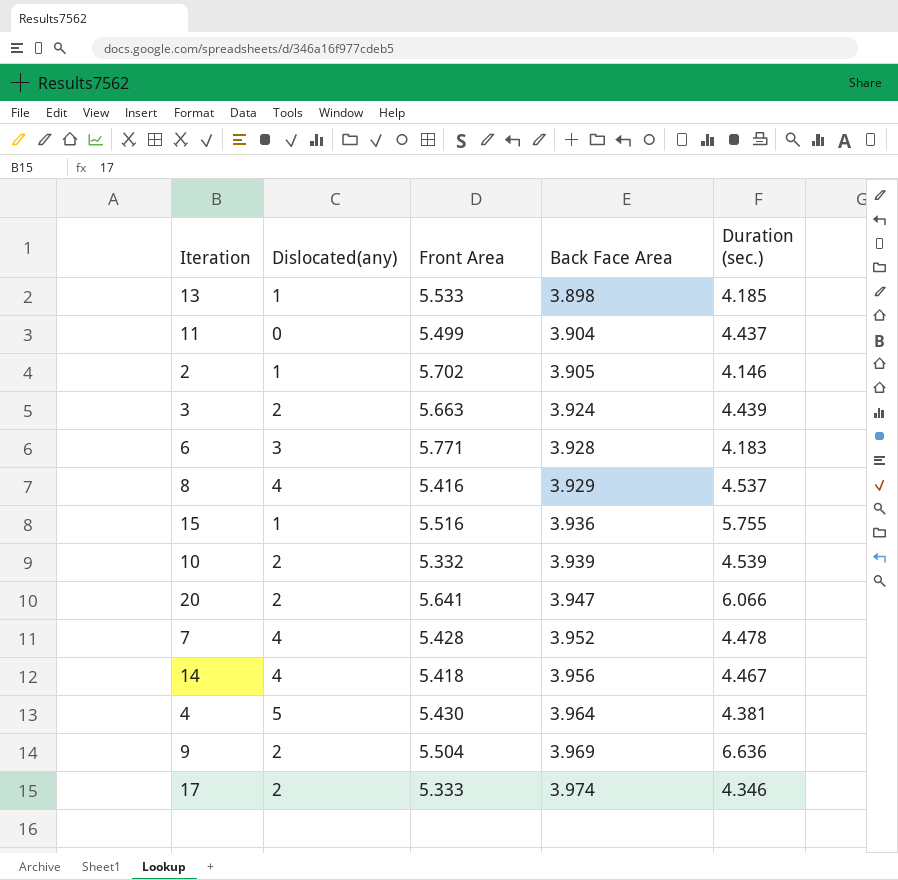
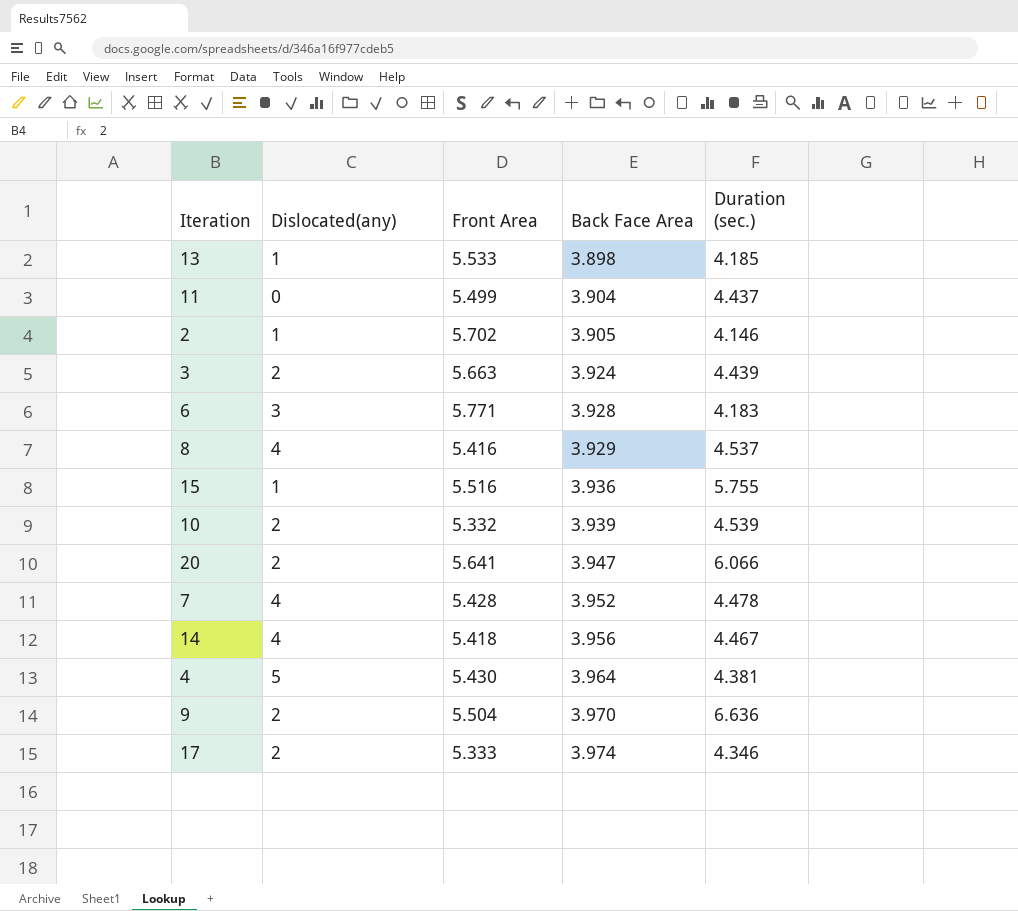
9 | Back Face Area: 3.969 -> 3.970

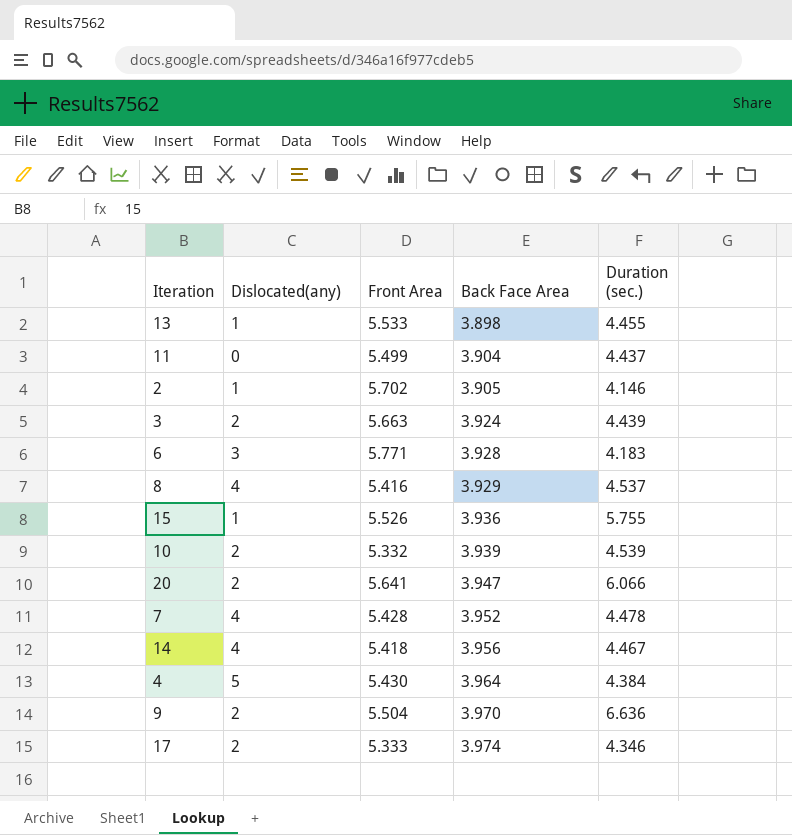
13 | Duration (sec.): 4.185 -> 4.455
15 | Front Area: 5.516 -> 5.526
4 | Duration (sec.): 4.381 -> 4.384

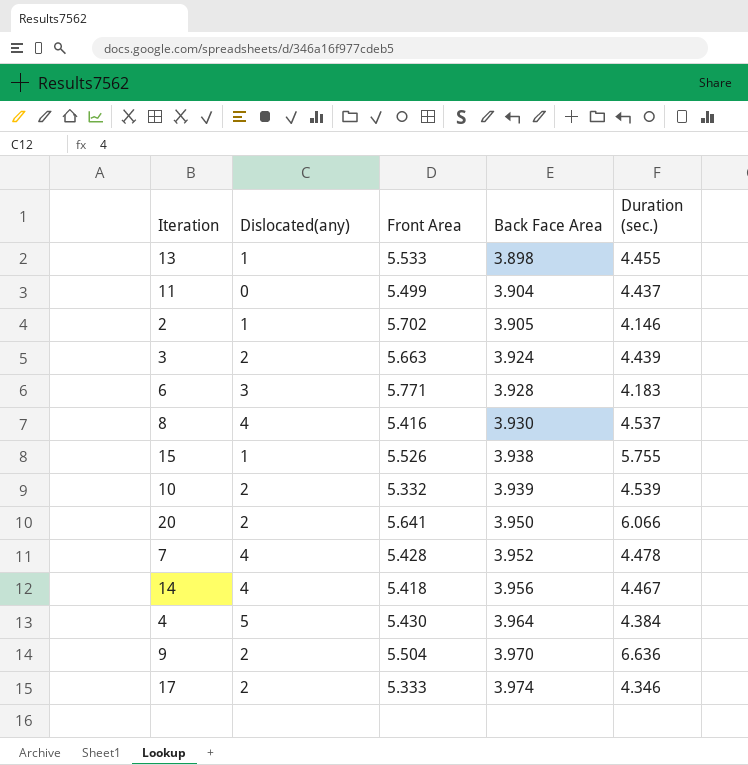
8 | Back Face Area: 3.929 -> 3.930
15 | Back Face Area: 3.936 -> 3.938
20 | Back Face Area: 3.947 -> 3.950

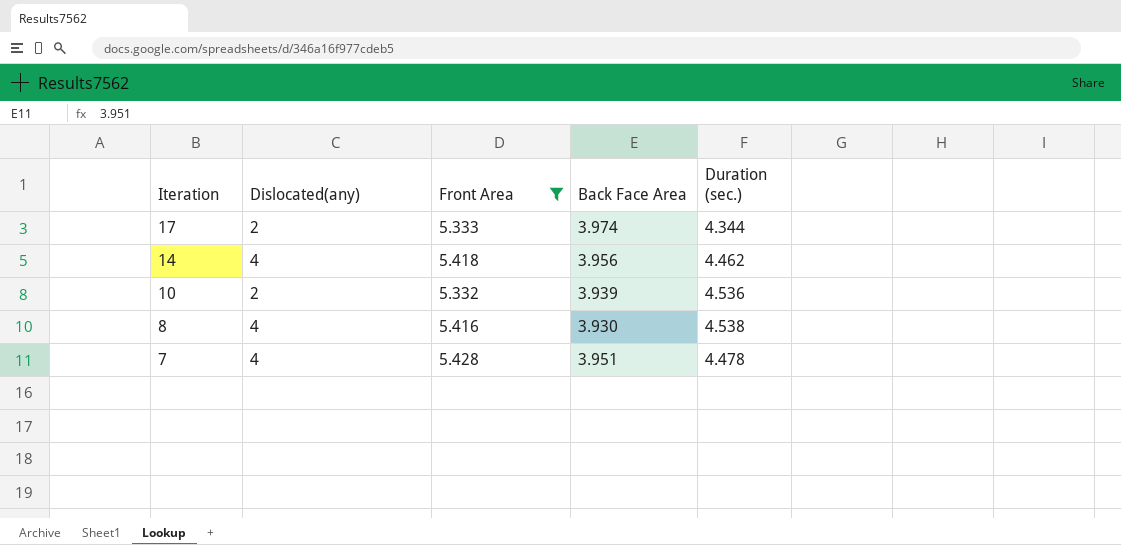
filter: none -> Front Area <= 5.428
row order: Back Face Area ascending -> Iteration descending
17 | Duration (sec.): 4.346 -> 4.344
14 | Duration (sec.): 4.467 -> 4.462
10 | Duration (sec.): 4.539 -> 4.536
8 | Duration (sec.): 4.537 -> 4.538
7 | Back Face Area: 3.952 -> 3.951

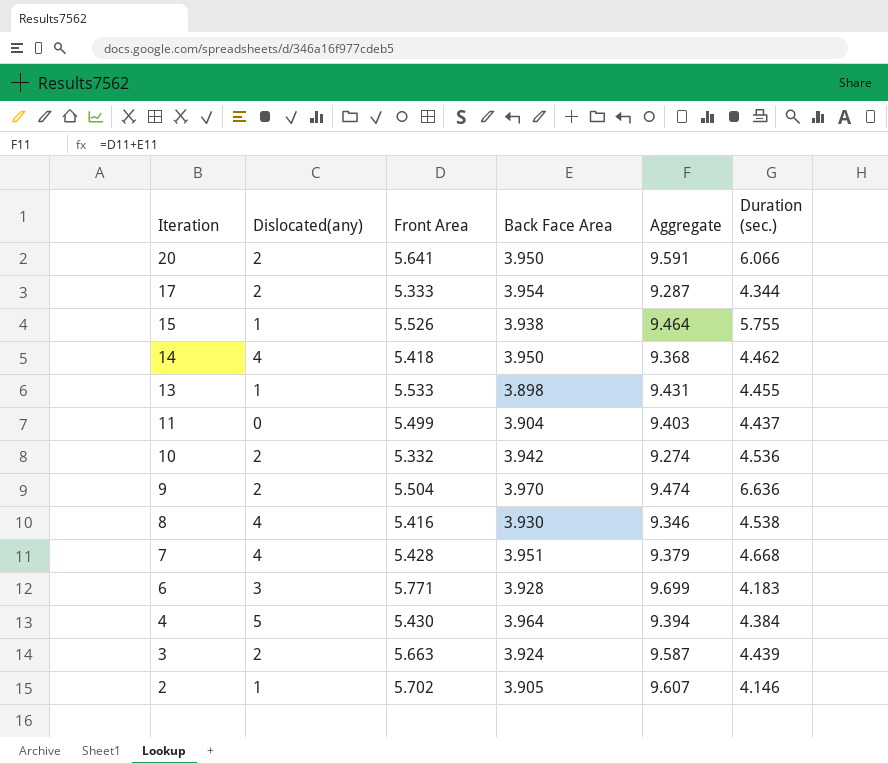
filter: Front Area <= 5.428 -> none
column Aggregate | formula: none -> [Front Area] + [Back Face Area]
17 | Back Face Area: 3.974 -> 3.954
14 | Back Face Area: 3.956 -> 3.950
10 | Back Face Area: 3.939 -> 3.942
7 | Duration (sec.): 4.478 -> 4.668

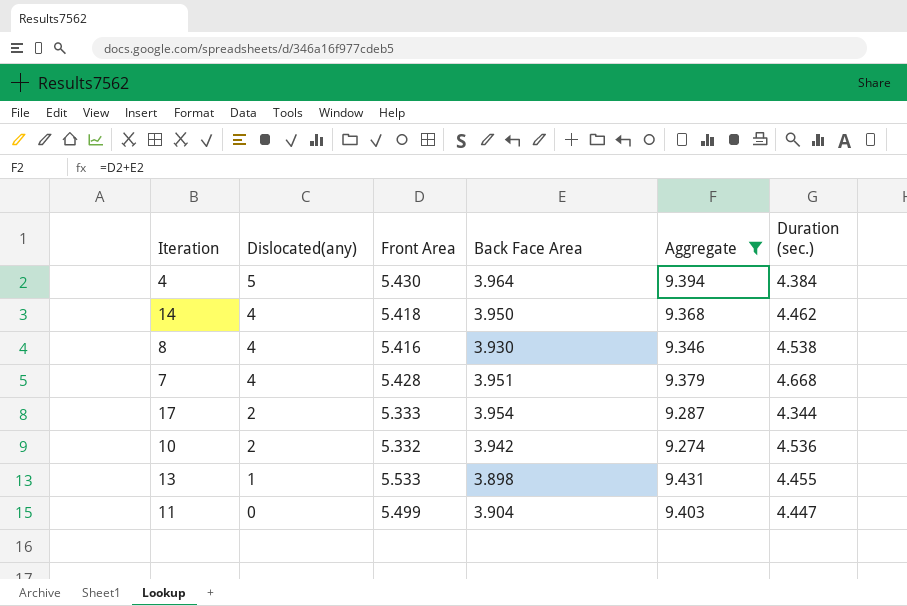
filter: none -> Aggregate <= 9.431
row order: Iteration descending -> Dislocated(any) descending
11 | Duration (sec.): 4.437 -> 4.447

